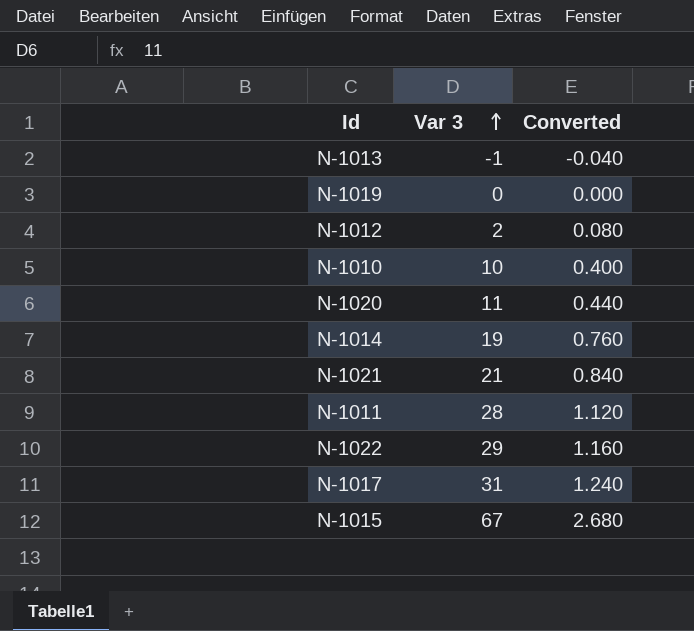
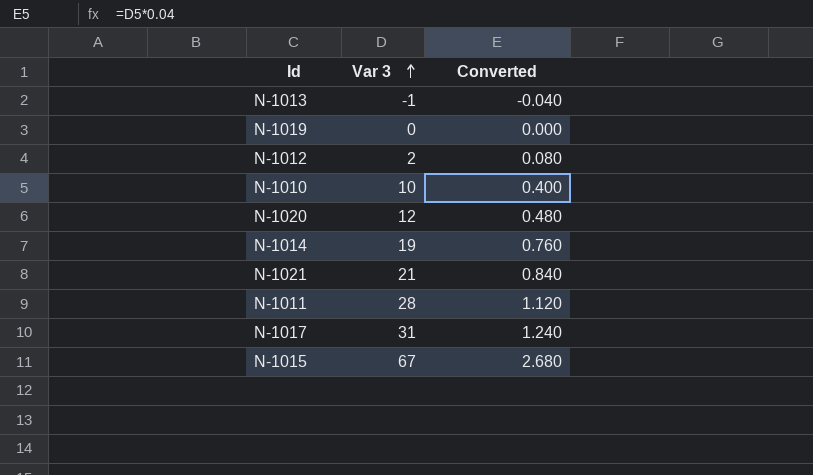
row N-1022: 29 | 1.160 -> none
N-1020 | Var 3: 11 -> 12
N-1020 | Converted: 0.440 -> 0.480

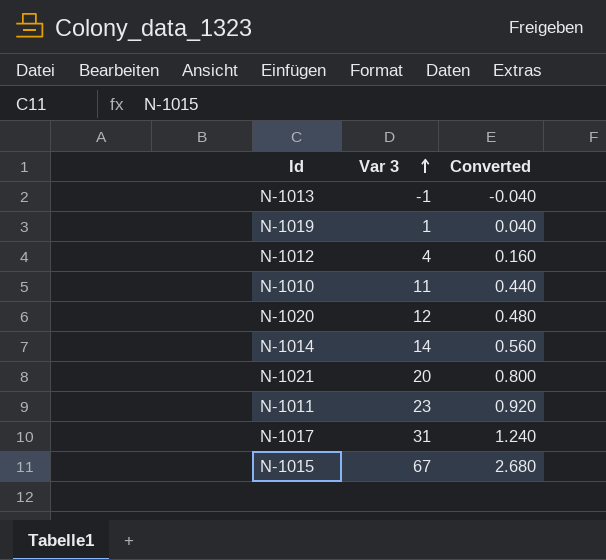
N-1019 | Var 3: 0 -> 1
N-1019 | Converted: 0.000 -> 0.040
N-1012 | Var 3: 2 -> 4
N-1012 | Converted: 0.080 -> 0.160
N-1010 | Var 3: 10 -> 11
N-1010 | Converted: 0.400 -> 0.440
N-1014 | Var 3: 19 -> 14
N-1014 | Converted: 0.760 -> 0.560
N-1021 | Var 3: 21 -> 20
N-1021 | Converted: 0.840 -> 0.800
N-1011 | Var 3: 28 -> 23
N-1011 | Converted: 1.120 -> 0.920

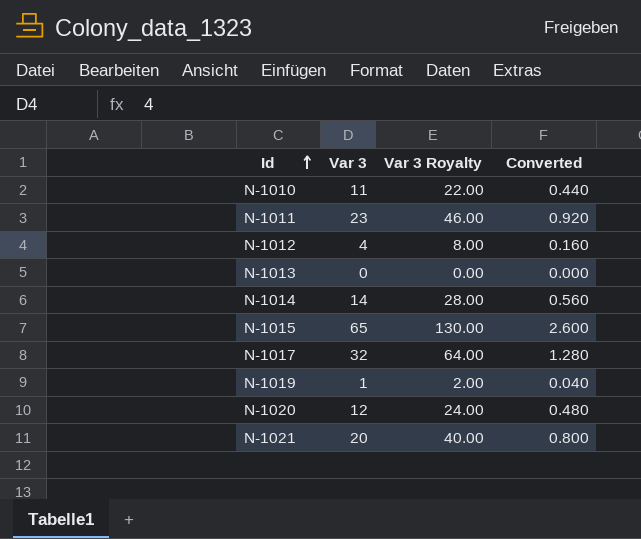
row order: Var 3 ascending -> Id ascending
column Var 3 Royalty | formula: none -> [Var 3] * 2
N-1013 | Var 3: -1 -> 0
N-1013 | Converted: -0.040 -> 0.000
N-1015 | Var 3: 67 -> 65
N-1015 | Converted: 2.680 -> 2.600
N-1017 | Var 3: 31 -> 32
N-1017 | Converted: 1.240 -> 1.280

